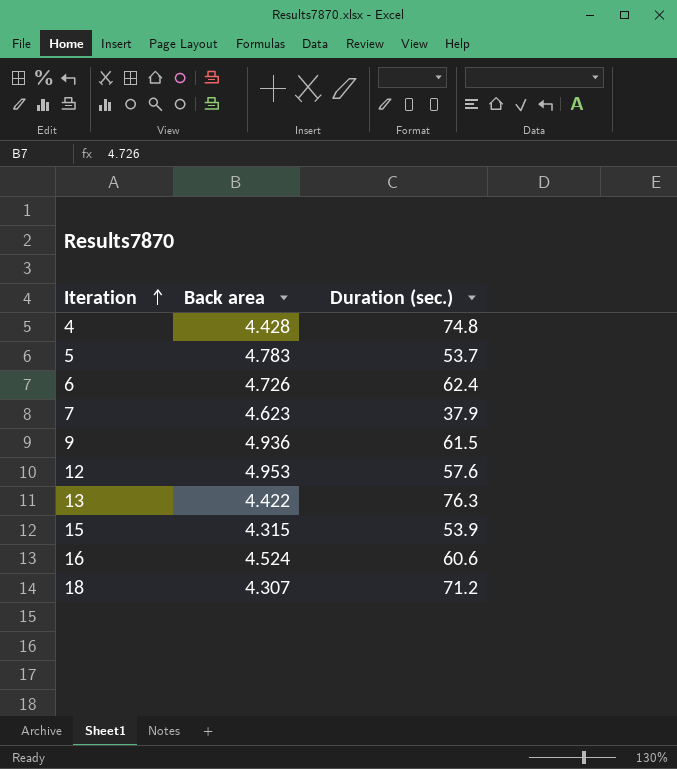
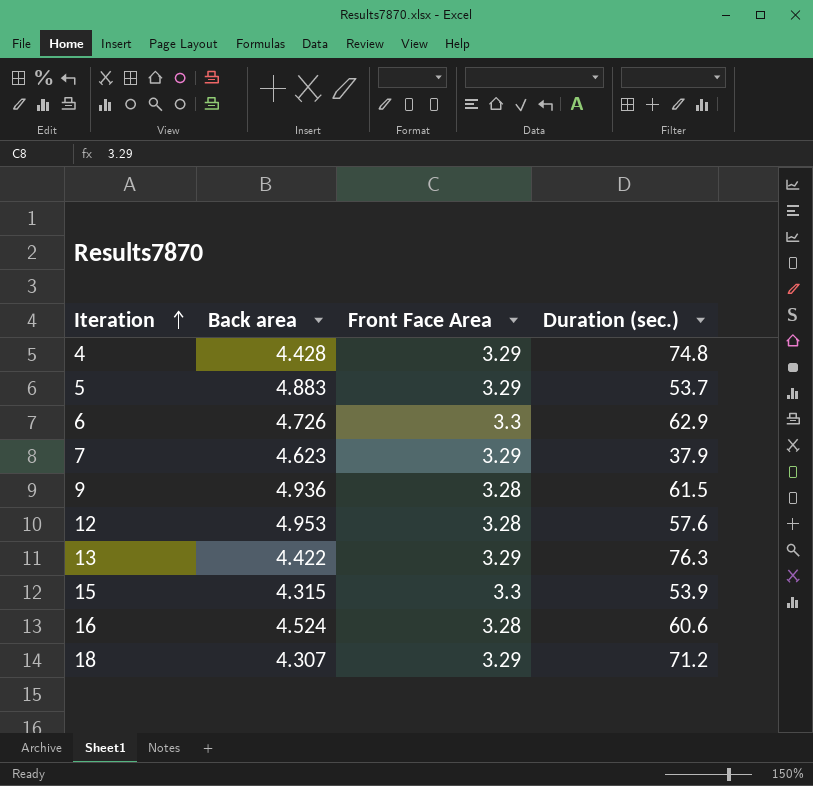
column Front Face Area | position: none -> 3
5 | Back area: 4.783 -> 4.883
6 | Duration (sec.): 62.4 -> 62.9

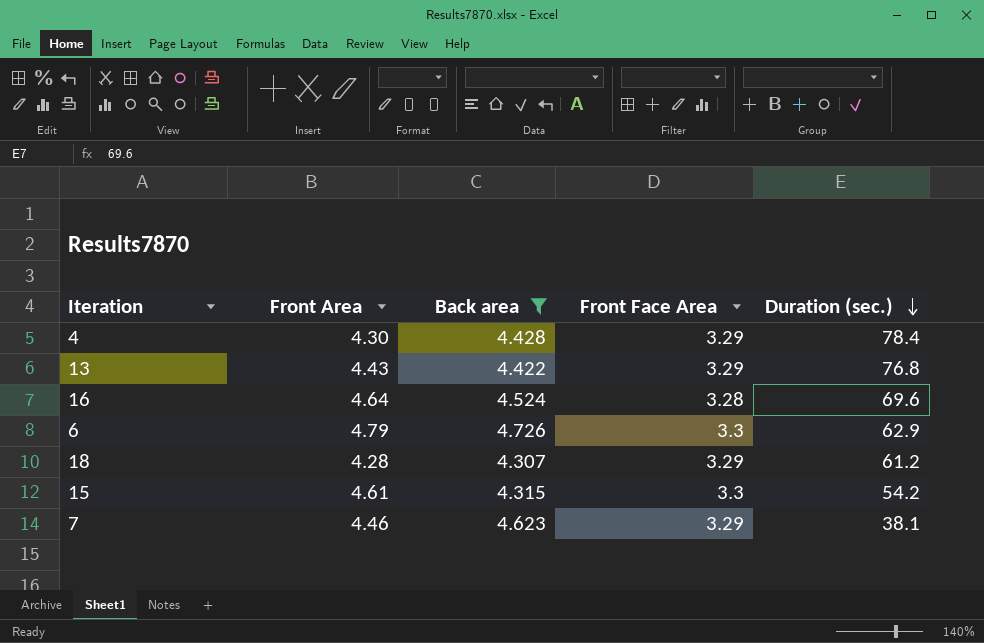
filter: none -> Back area <= 4.726
row order: Iteration ascending -> Duration (sec.) descending
column Front Area | position: none -> 2
4 | Duration (sec.): 74.8 -> 78.4
13 | Duration (sec.): 76.3 -> 76.8
16 | Duration (sec.): 60.6 -> 69.6
18 | Duration (sec.): 71.2 -> 61.2
15 | Duration (sec.): 53.9 -> 54.2
7 | Duration (sec.): 37.9 -> 38.1

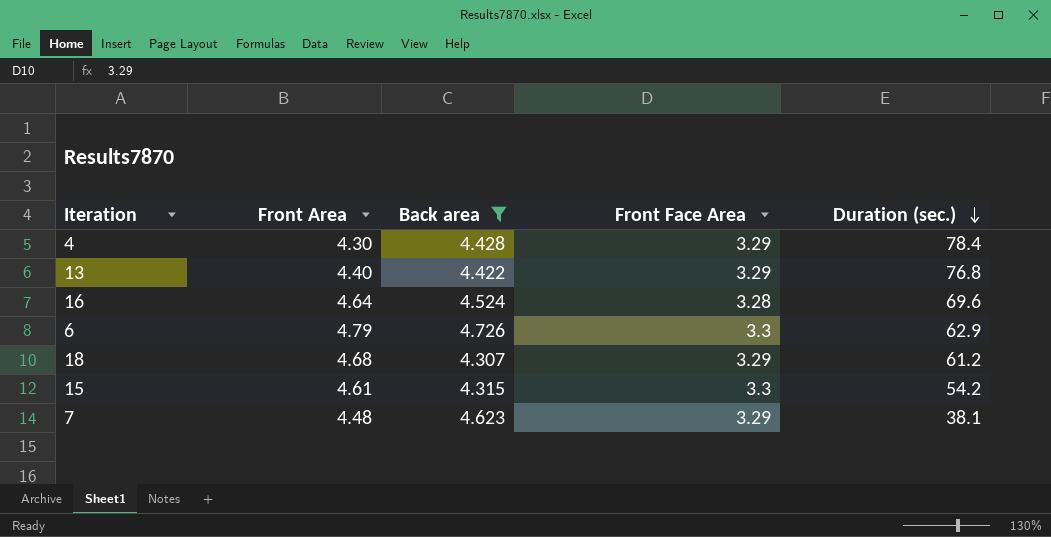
13 | Front Area: 4.43 -> 4.40
18 | Front Area: 4.28 -> 4.68
7 | Front Area: 4.46 -> 4.48

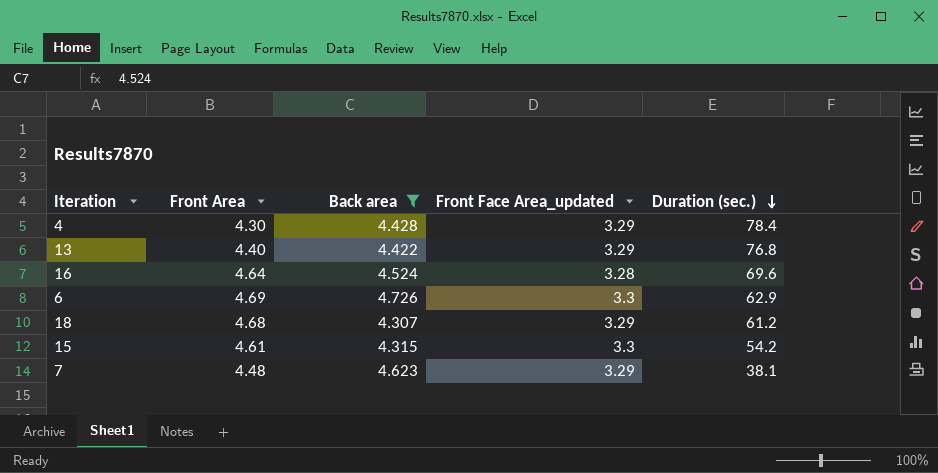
column name: Front Face Area -> Front Face Area_updated
6 | Front Area: 4.79 -> 4.69

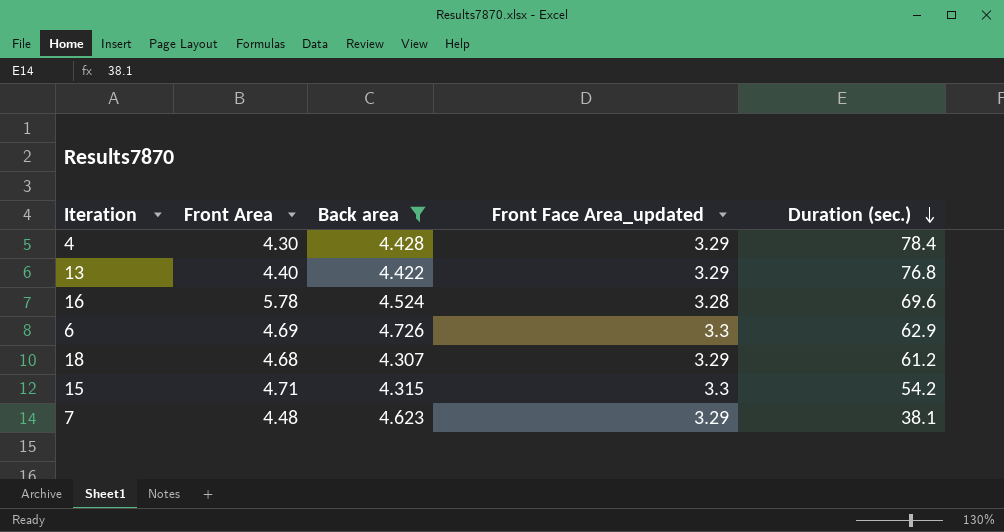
16 | Front Area: 4.64 -> 5.78
15 | Front Area: 4.61 -> 4.71

